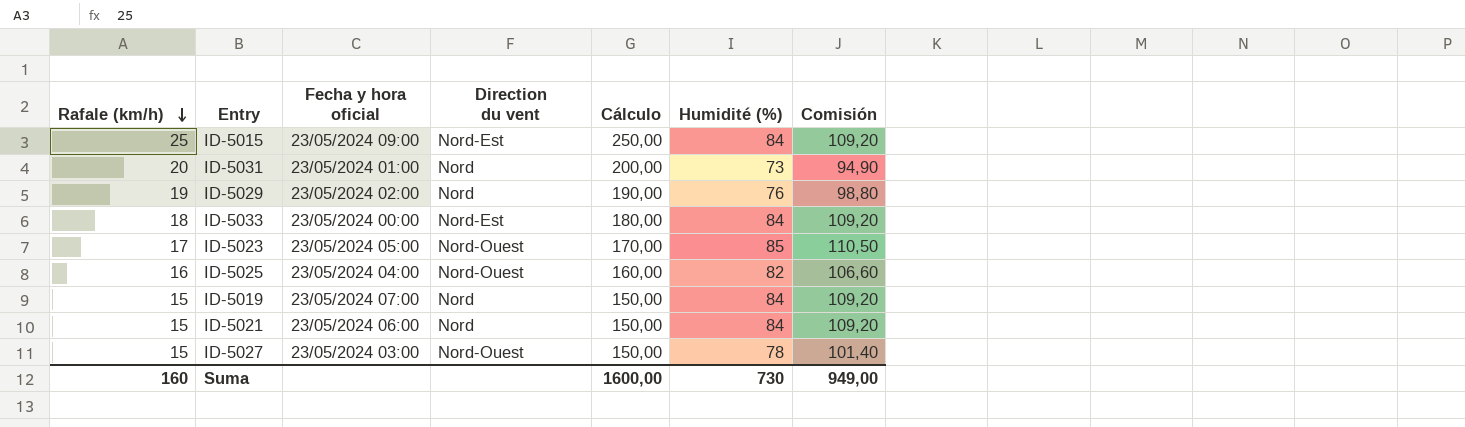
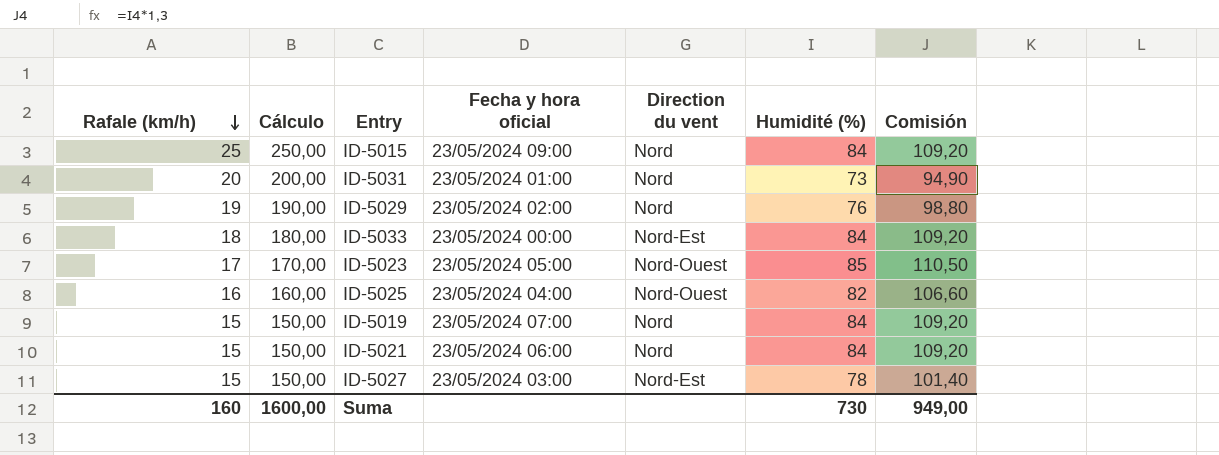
column Cálculo | position: 5 -> 2
ID-5015 | Direction du vent: Nord-Est -> Nord
ID-5027 | Direction du vent: Nord-Ouest -> Nord-Est

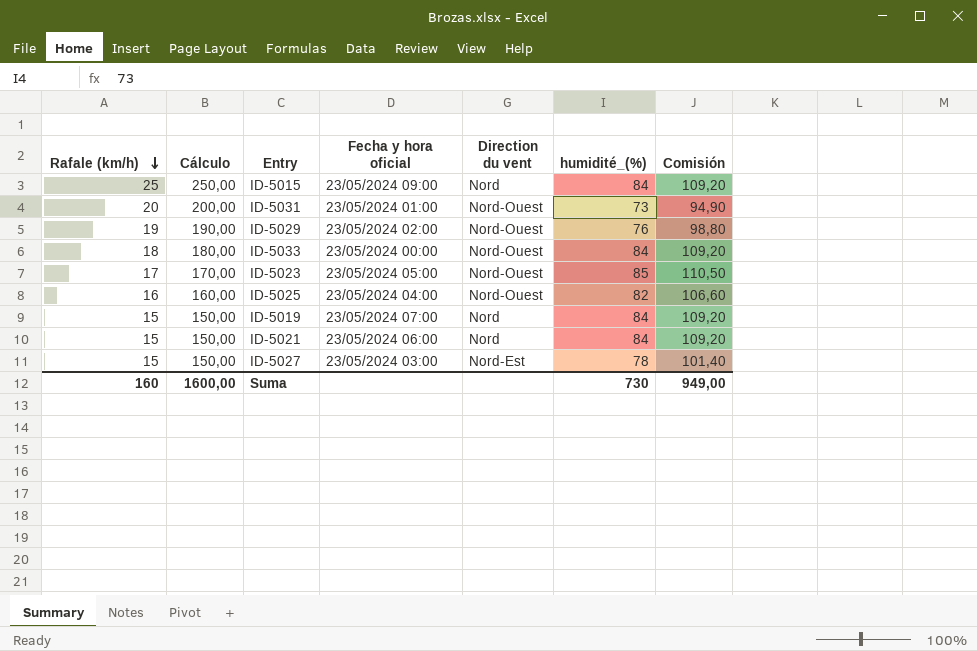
column name: Humidité (%) -> humidité_(%)
ID-5031 | Direction du vent: Nord -> Nord-Ouest
ID-5029 | Direction du vent: Nord -> Nord-Ouest
ID-5033 | Direction du vent: Nord-Est -> Nord-Ouest

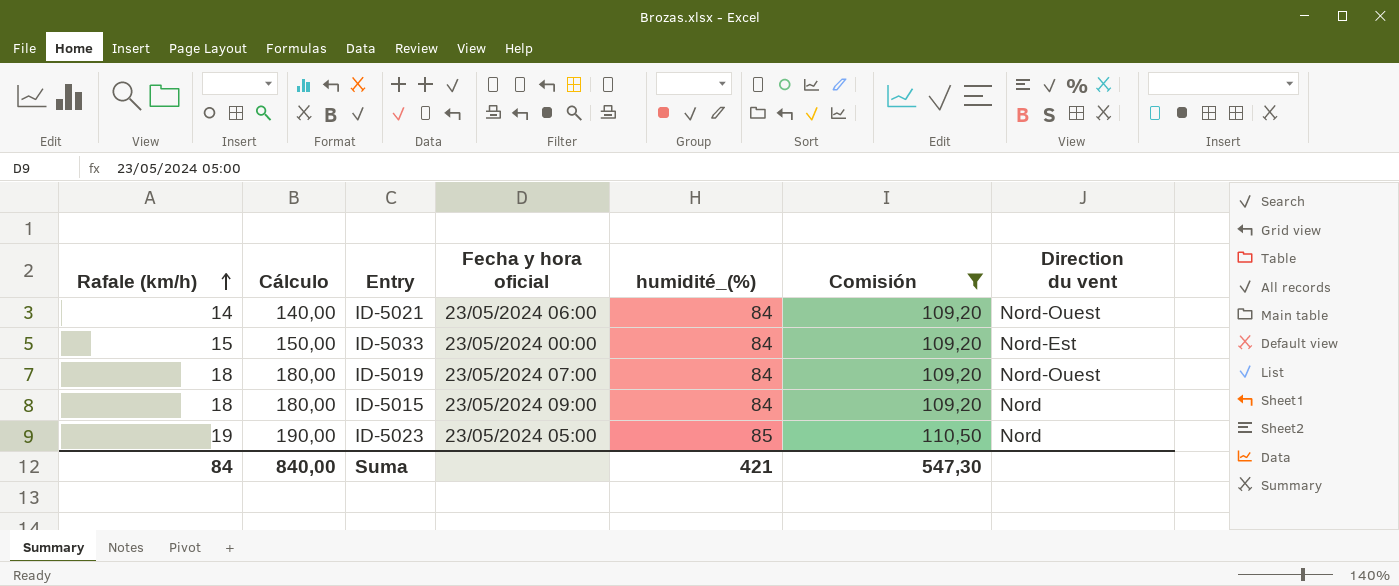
filter: none -> Comisión >= 109,20
row order: Rafale (km/h) descending -> Rafale (km/h) ascending
column Direction du vent | position: 5 -> 7
ID-5021 | Rafale (km/h): 15 -> 14
ID-5021 | Cálculo: 150,00 -> 140,00
ID-5021 | Direction du vent: Nord -> Nord-Ouest
ID-5033 | Rafale (km/h): 18 -> 15
ID-5033 | Cálculo: 180,00 -> 150,00
ID-5033 | Direction du vent: Nord-Ouest -> Nord-Est
ID-5019 | Rafale (km/h): 15 -> 18
ID-5019 | Cálculo: 150,00 -> 180,00
ID-5019 | Direction du vent: Nord -> Nord-Ouest
ID-5015 | Rafale (km/h): 25 -> 18
ID-5015 | Cálculo: 250,00 -> 180,00
ID-5023 | Rafale (km/h): 17 -> 19
ID-5023 | Cálculo: 170,00 -> 190,00
ID-5023 | Direction du vent: Nord-Ouest -> Nord
Suma | Rafale (km/h): 160 -> 84
Suma | Cálculo: 1600,00 -> 840,00
Suma | humidité_(%): 730 -> 421
Suma | Comisión: 949,00 -> 547,30

